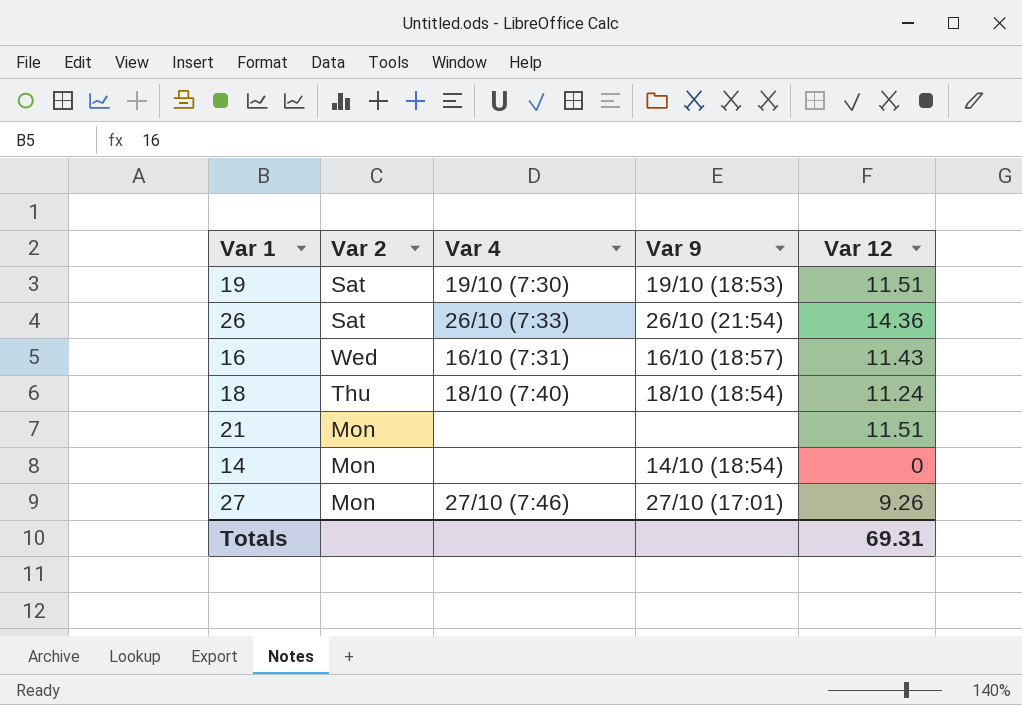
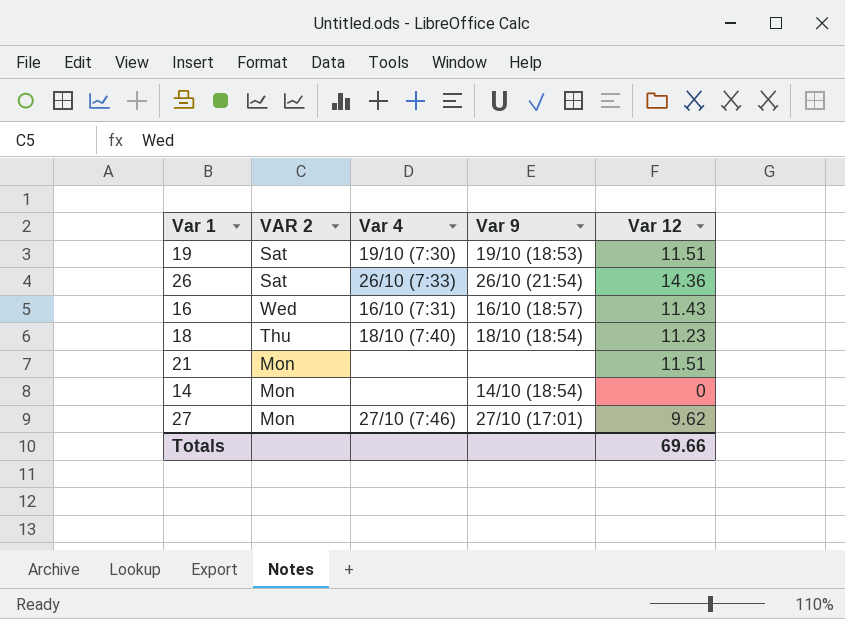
column name: Var 2 -> VAR 2
18 | Var 12: 11.24 -> 11.23
27 | Var 12: 9.26 -> 9.62
Totals | Var 12: 69.31 -> 69.66

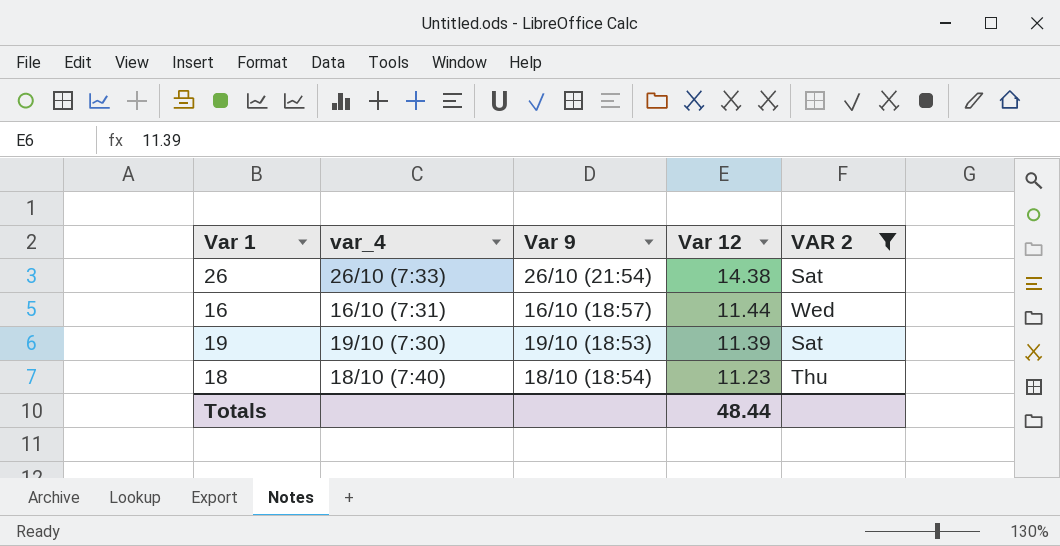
filter: none -> VAR 2 != Mon
row order: none -> Var 12 descending
column name: Var 4 -> var_4
column VAR 2 | position: 2 -> 5
26 | Var 12: 14.36 -> 14.38
16 | Var 12: 11.43 -> 11.44
19 | Var 12: 11.51 -> 11.39
Totals | Var 12: 69.66 -> 48.44

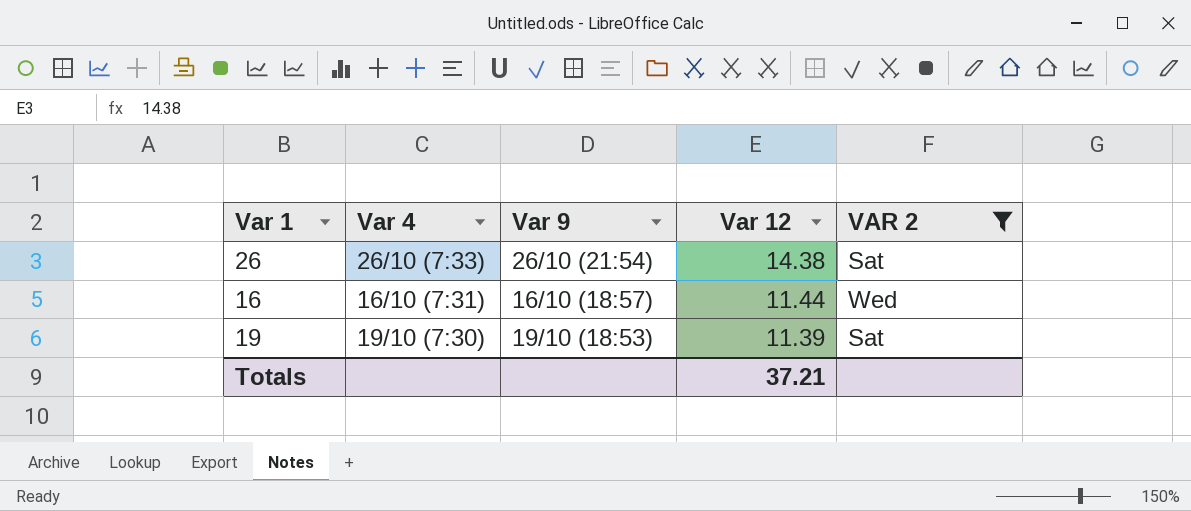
column name: var_4 -> Var 4
row 18: 18/10 (7:40) | 18/10 (18:54) | 11.23 | Thu -> none
Totals | Var 12: 48.44 -> 37.21

